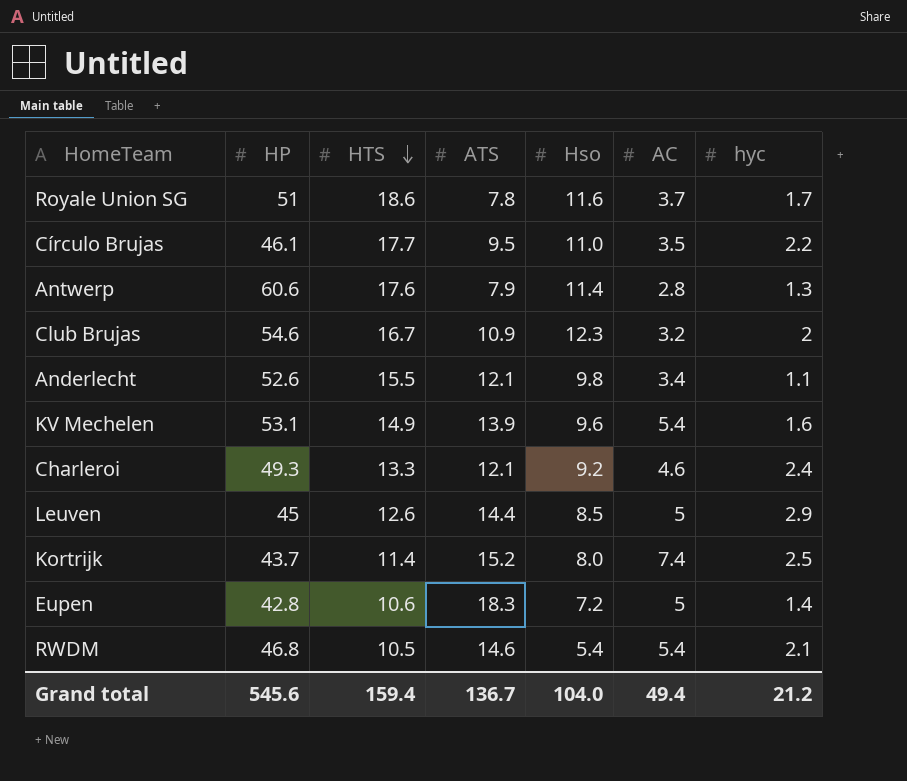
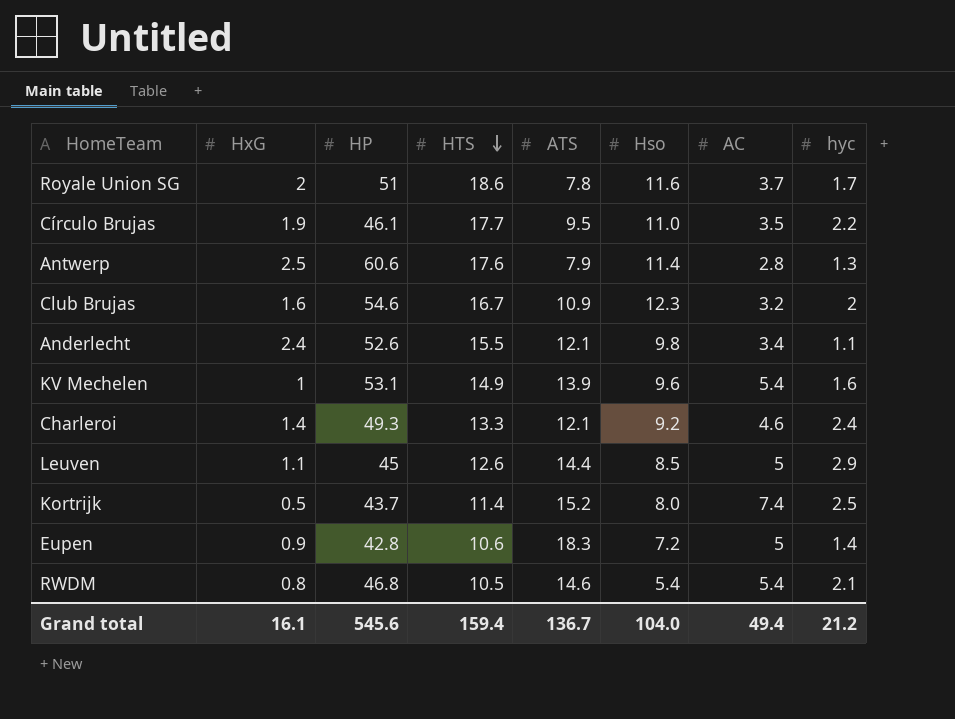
column HxG | position: none -> 2

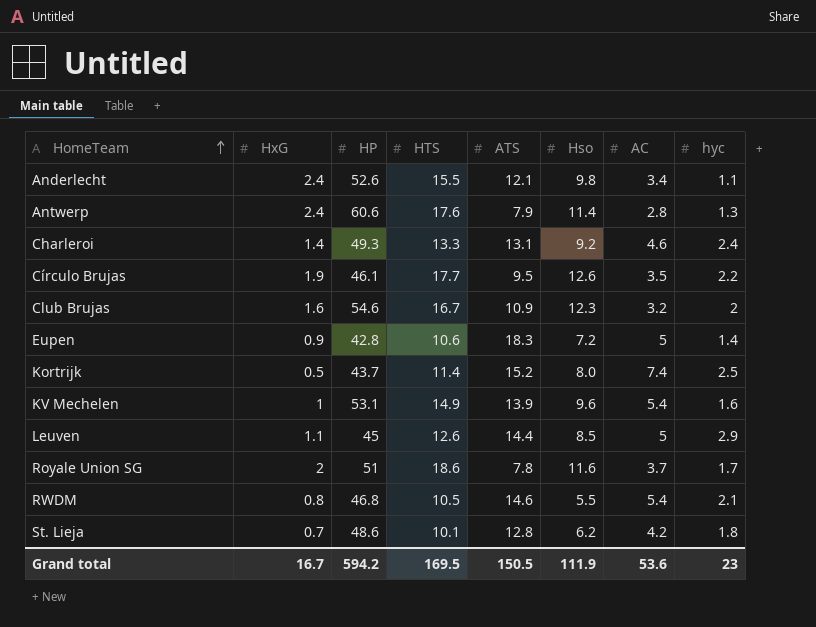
row order: HTS descending -> HomeTeam ascending
Antwerp | HxG: 2.5 -> 2.4
Charleroi | ATS: 12.1 -> 13.1
Círculo Brujas | Hso: 11.0 -> 12.6
RWDM | Hso: 5.4 -> 5.5
row St. Lieja: none -> 0.7 | 48.6 | 10.1 | 12.8 | 6.2 | 4.2 | 1.8
Grand total | HxG: 16.1 -> 16.7
Grand total | HP: 545.6 -> 594.2
Grand total | HTS: 159.4 -> 169.5
Grand total | ATS: 136.7 -> 150.5
Grand total | Hso: 104.0 -> 111.9
Grand total | AC: 49.4 -> 53.6
Grand total | hyc: 21.2 -> 23

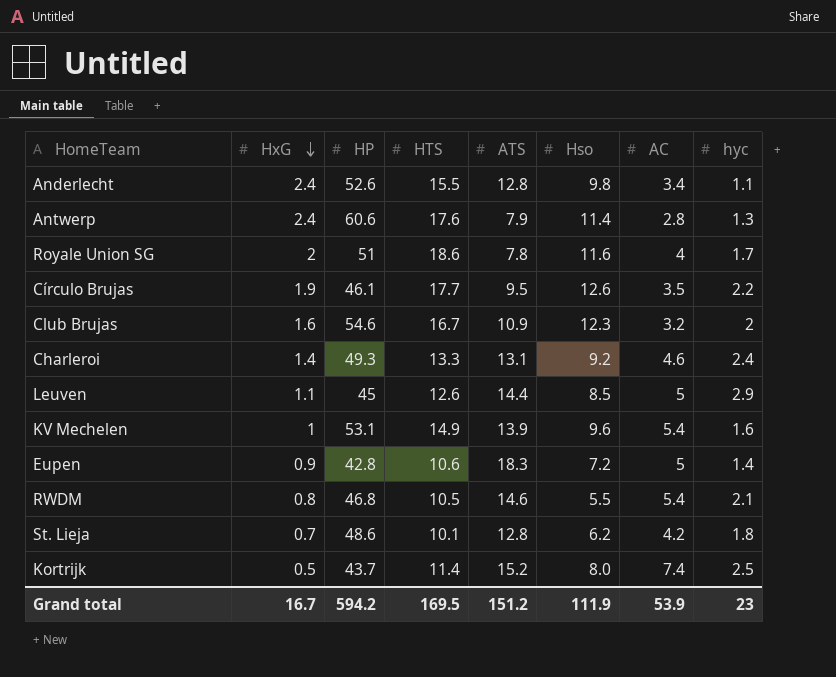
row order: HomeTeam ascending -> HxG descending
Anderlecht | ATS: 12.1 -> 12.8
Royale Union SG | AC: 3.7 -> 4
Grand total | ATS: 150.5 -> 151.2
Grand total | AC: 53.6 -> 53.9

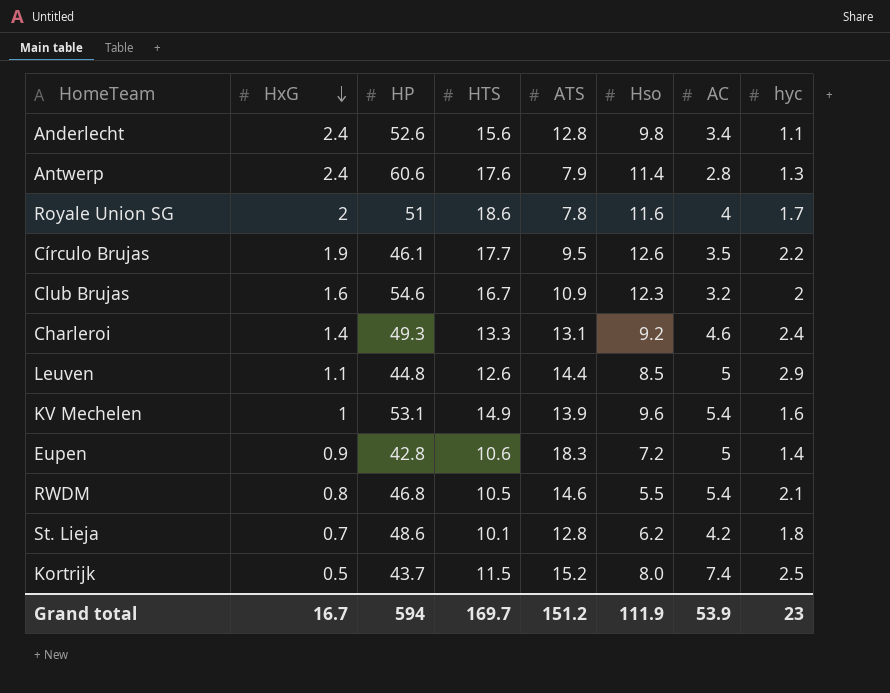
Anderlecht | HTS: 15.5 -> 15.6
Leuven | HP: 45 -> 44.8
Kortrijk | HTS: 11.4 -> 11.5
Grand total | HP: 594.2 -> 594
Grand total | HTS: 169.5 -> 169.7

